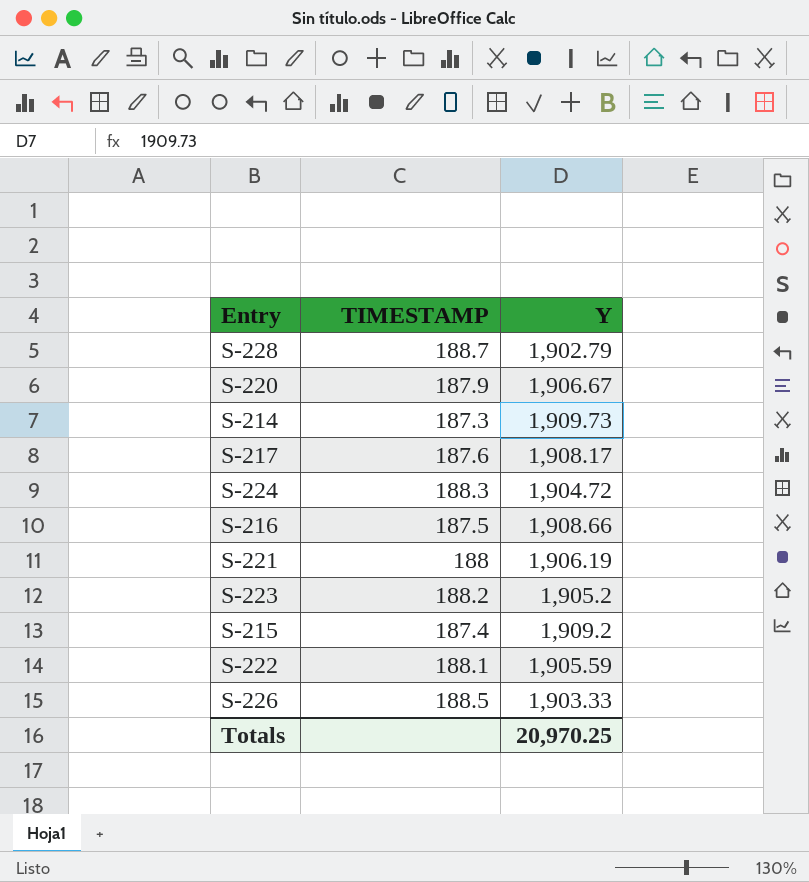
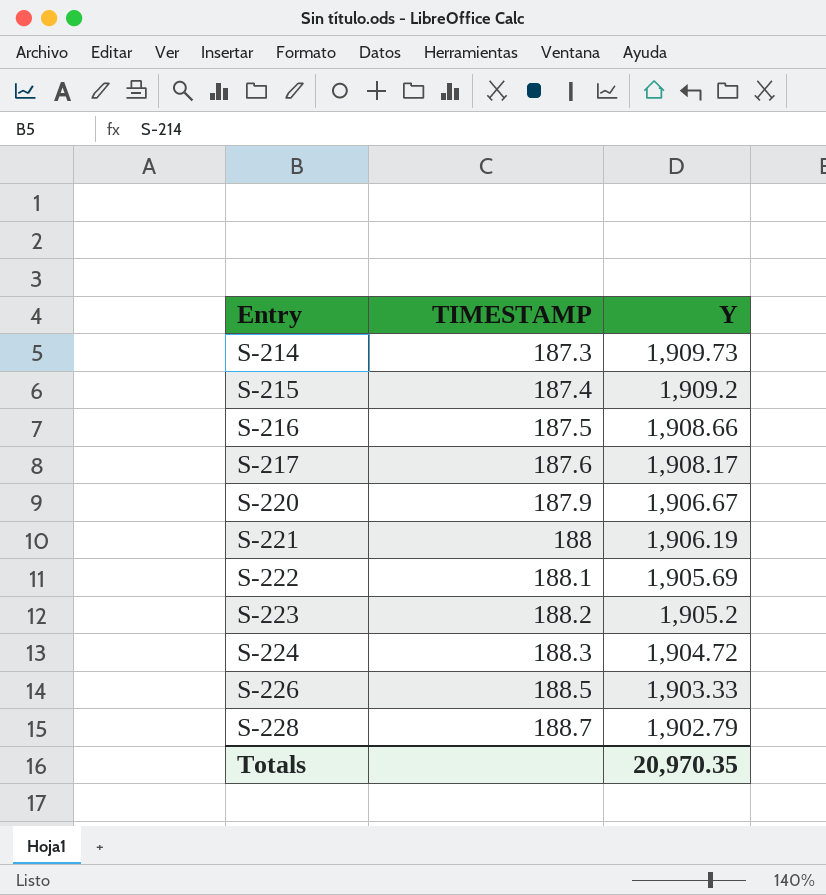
row order: none -> Entry ascending
S-222 | Y: 1,905.59 -> 1,905.69
Totals | Y: 20,970.25 -> 20,970.35

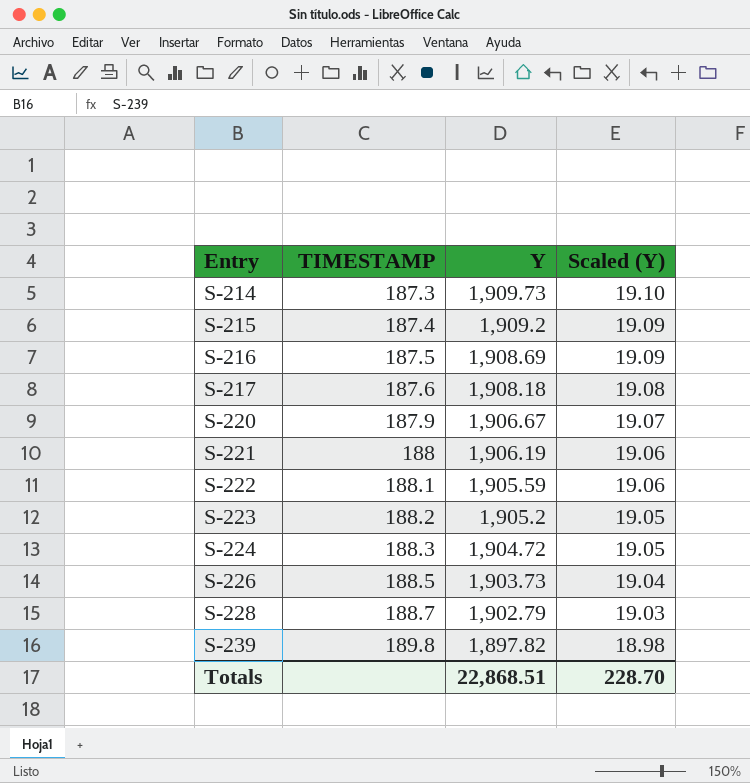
column Scaled (Y) | formula: none -> [Y] * 0.01
S-216 | Y: 1,908.66 -> 1,908.69
S-217 | Y: 1,908.17 -> 1,908.18
S-222 | Y: 1,905.69 -> 1,905.59
S-226 | Y: 1,903.33 -> 1,903.73
row S-239: none -> 189.8 | 1,897.82 | 18.98
Totals | Y: 20,970.35 -> 22,868.51

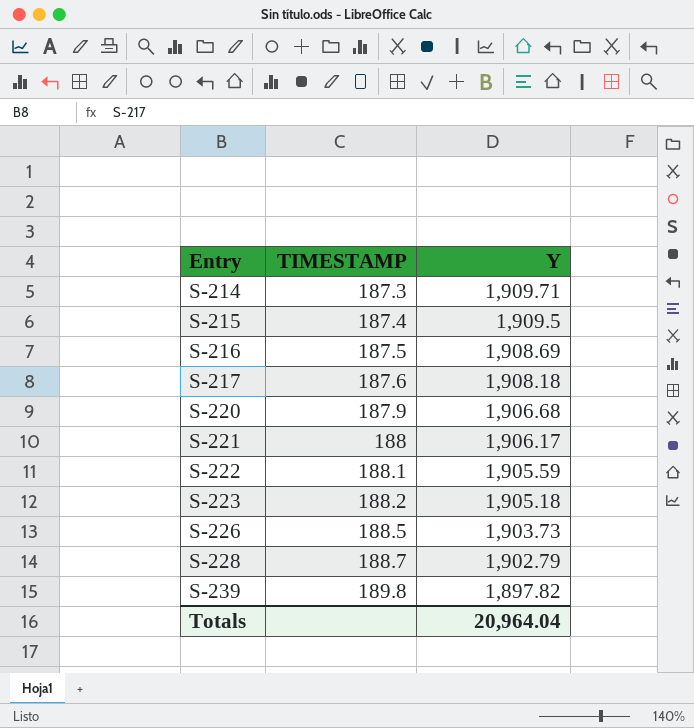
column Scaled (Y) | formula: [Y] * 0.01 -> none
row S-224: 188.3 | 1,904.72 | 19.05 -> none
S-214 | Y: 1,909.73 -> 1,909.71
S-215 | Y: 1,909.2 -> 1,909.5
S-220 | Y: 1,906.67 -> 1,906.68
S-221 | Y: 1,906.19 -> 1,906.17
S-223 | Y: 1,905.2 -> 1,905.18
Totals | Y: 22,868.51 -> 20,964.04

